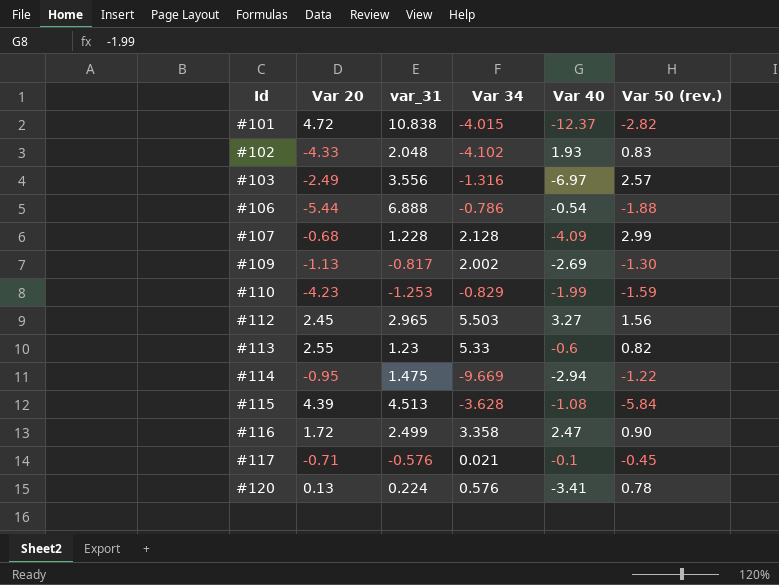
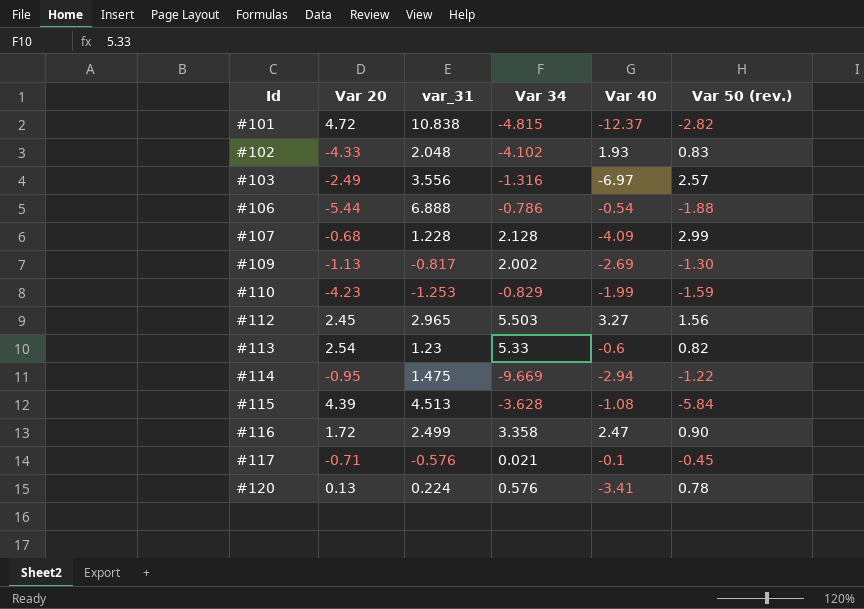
#101 | Var 34: -4.015 -> -4.815
#113 | Var 20: 2.55 -> 2.54

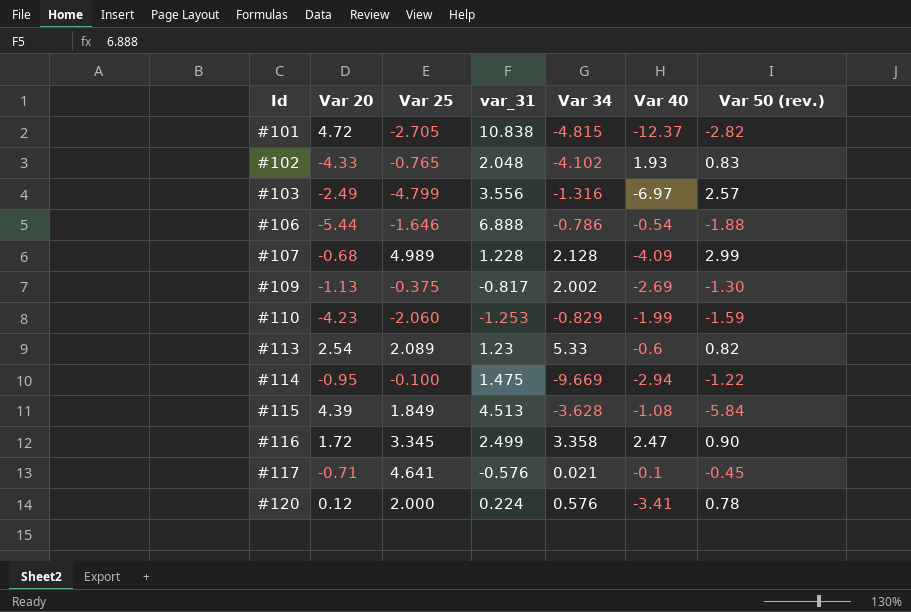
column Var 25 | position: none -> 3
row #112: 2.45 | 2.965 | 5.503 | 3.27 | 1.56 -> none
#120 | Var 20: 0.13 -> 0.12

